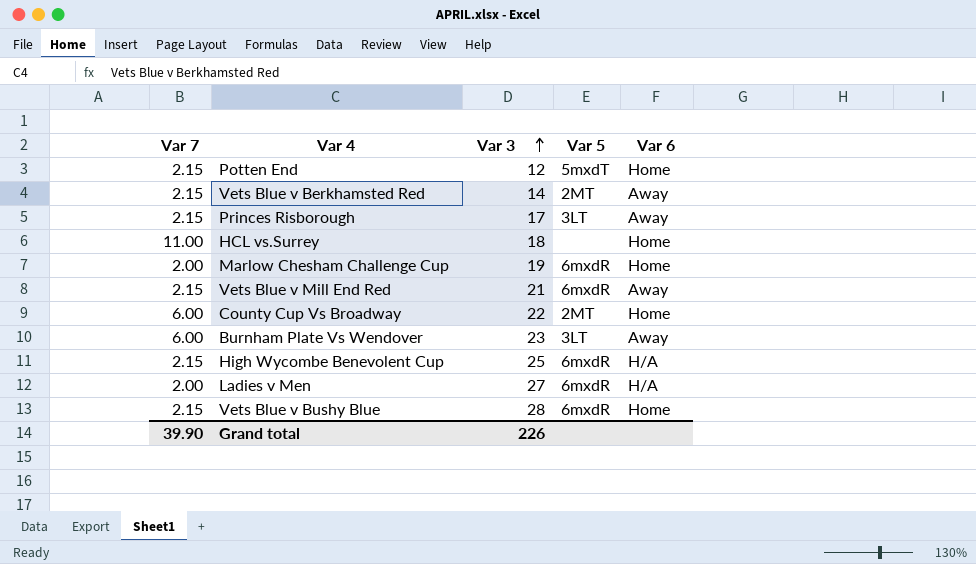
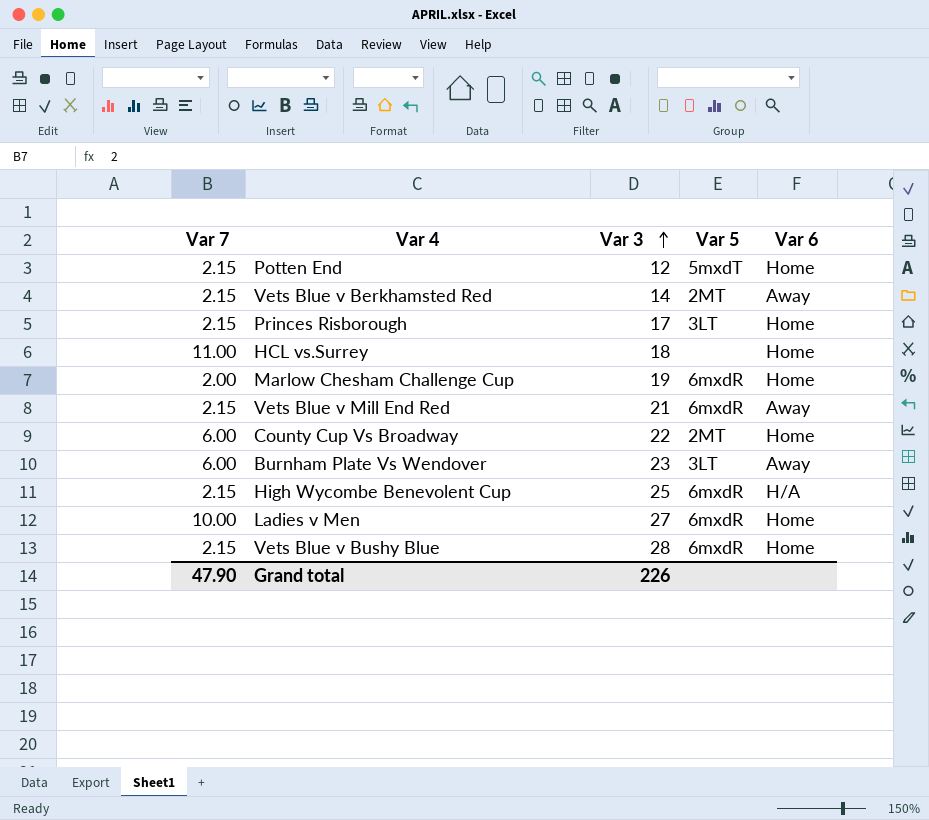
Princes Risborough | Var 6: Away -> Home
Ladies v Men | Var 7: 2.00 -> 10.00
Ladies v Men | Var 6: H/A -> Home
Grand total | Var 7: 39.90 -> 47.90

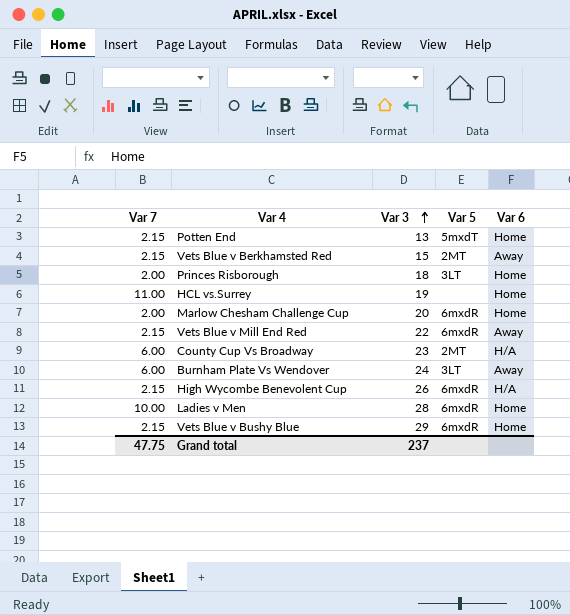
Potten End | Var 3: 12 -> 13
Vets Blue v Berkhamsted Red | Var 3: 14 -> 15
Princes Risborough | Var 7: 2.15 -> 2.00
Princes Risborough | Var 3: 17 -> 18
HCL vs.Surrey | Var 3: 18 -> 19
Marlow Chesham Challenge Cup | Var 3: 19 -> 20
Vets Blue v Mill End Red | Var 3: 21 -> 22
County Cup Vs Broadway | Var 3: 22 -> 23
County Cup Vs Broadway | Var 6: Home -> H/A
Burnham Plate Vs Wendover | Var 3: 23 -> 24
High Wycombe Benevolent Cup | Var 3: 25 -> 26
Ladies v Men | Var 3: 27 -> 28
Vets Blue v Bushy Blue | Var 3: 28 -> 29
Grand total | Var 7: 47.90 -> 47.75
Grand total | Var 3: 226 -> 237

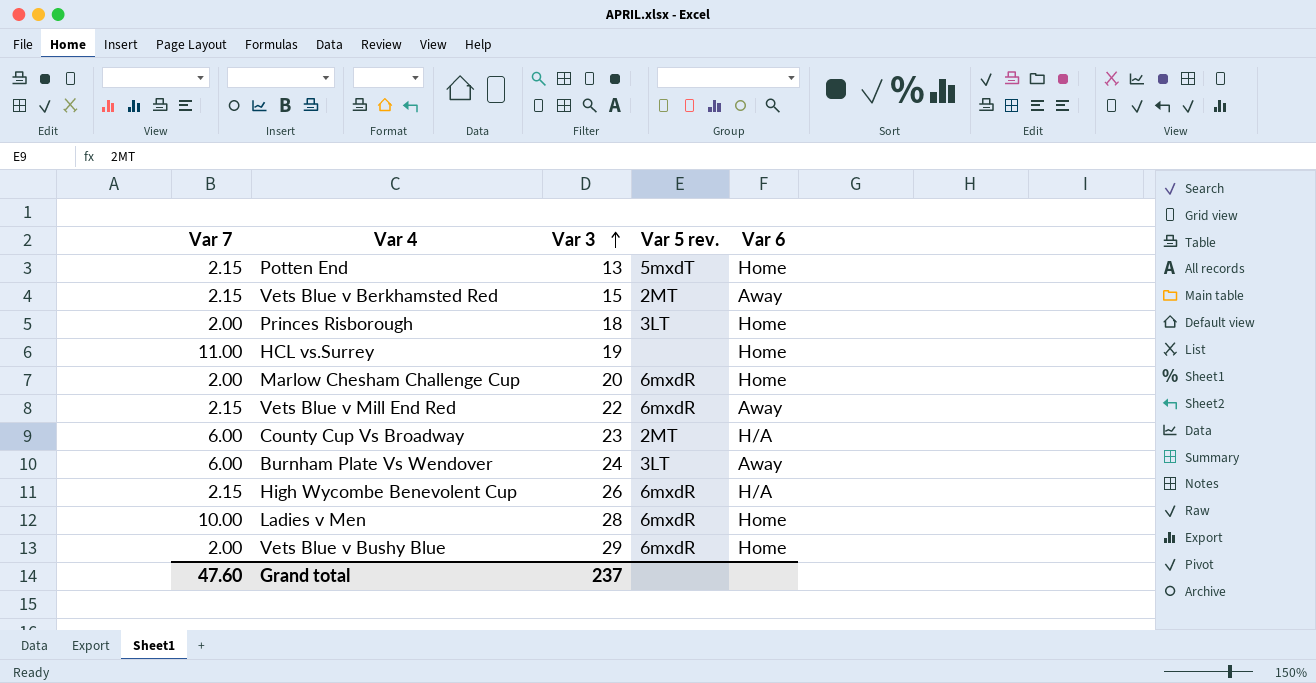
column name: Var 5 -> Var 5 rev.
Vets Blue v Bushy Blue | Var 7: 2.15 -> 2.00
Grand total | Var 7: 47.75 -> 47.60

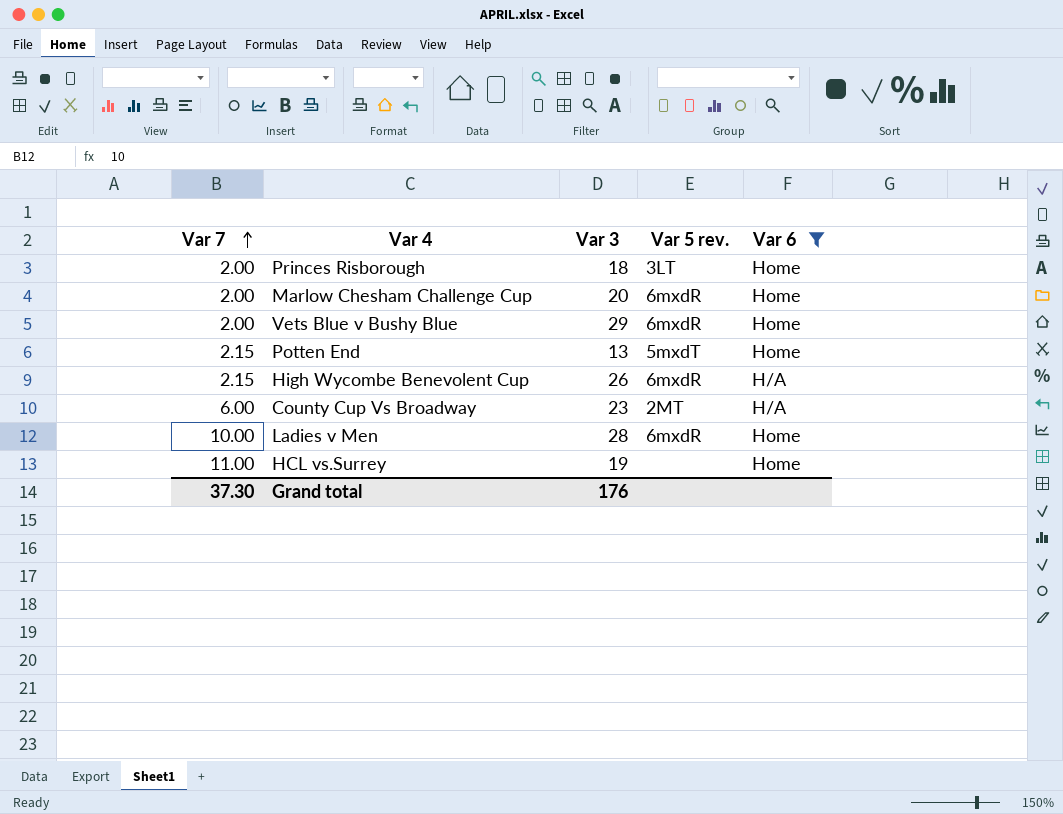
filter: none -> Var 6 != Away
row order: Var 3 ascending -> Var 7 ascending
Grand total | Var 7: 47.60 -> 37.30
Grand total | Var 3: 237 -> 176

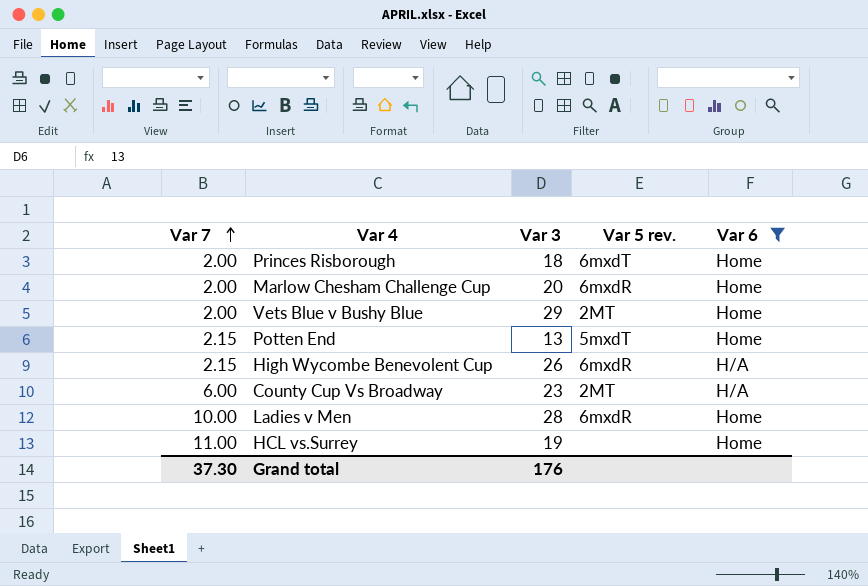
Princes Risborough | Var 5 rev.: 3LT -> 6mxdT
Vets Blue v Bushy Blue | Var 5 rev.: 6mxdR -> 2MT

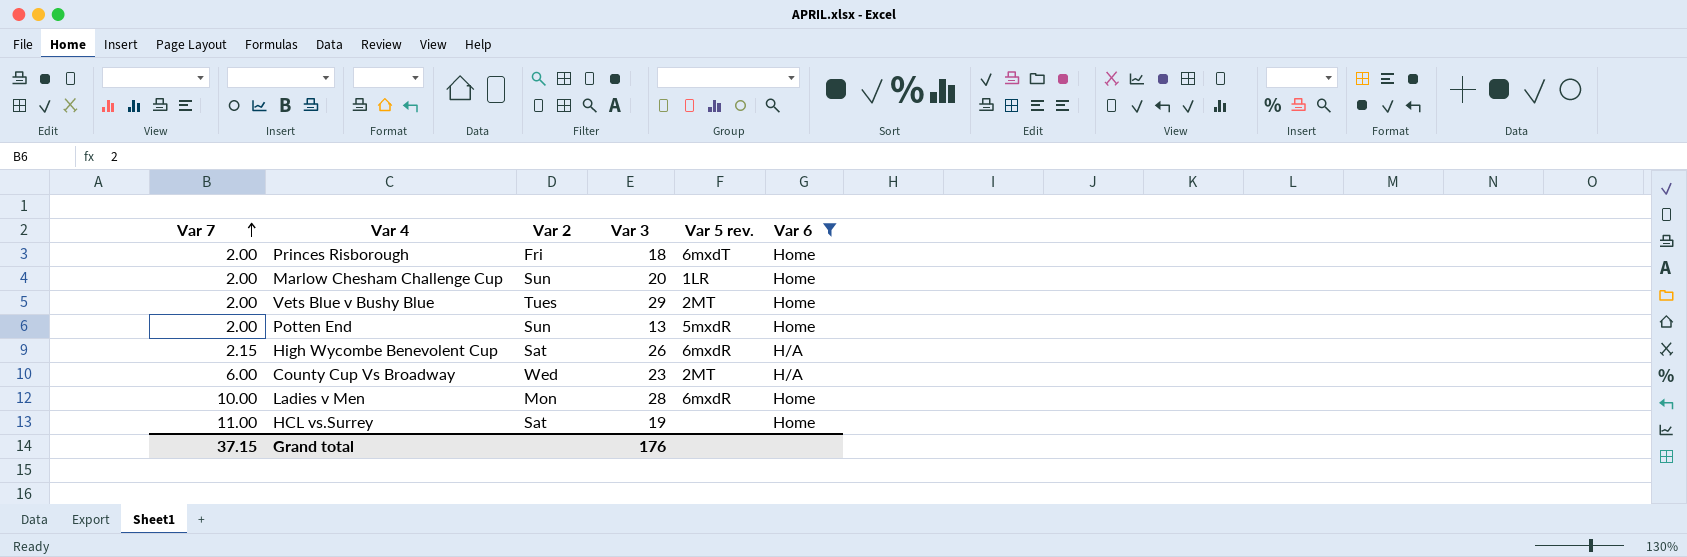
column Var 2 | position: none -> 3
Marlow Chesham Challenge Cup | Var 5 rev.: 6mxdR -> 1LR
Potten End | Var 7: 2.15 -> 2.00
Potten End | Var 5 rev.: 5mxdT -> 5mxdR
Grand total | Var 7: 37.30 -> 37.15

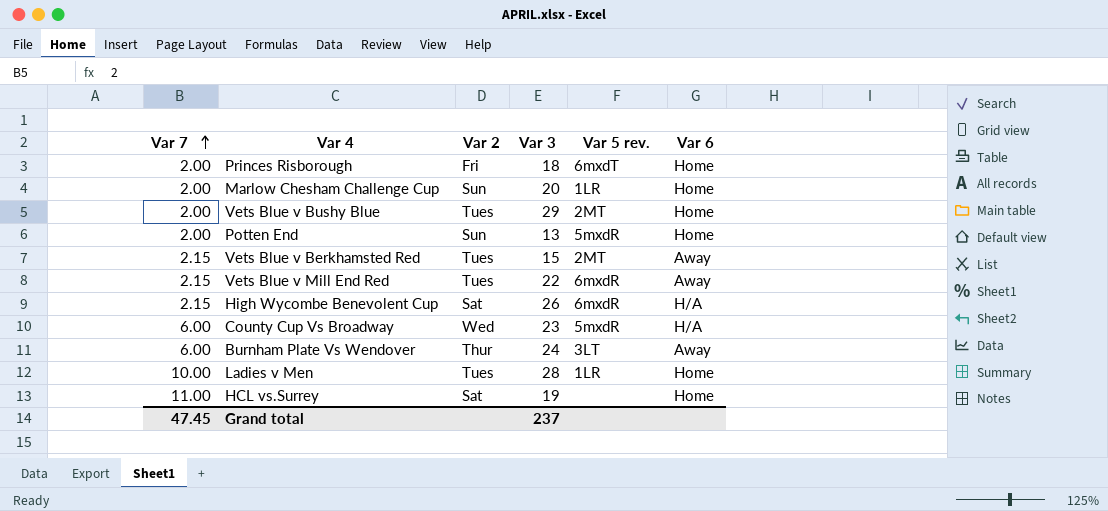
filter: Var 6 != Away -> none
County Cup Vs Broadway | Var 5 rev.: 2MT -> 5mxdR
Ladies v Men | Var 2: Mon -> Tues
Ladies v Men | Var 5 rev.: 6mxdR -> 1LR
Grand total | Var 7: 37.15 -> 47.45
Grand total | Var 3: 176 -> 237

